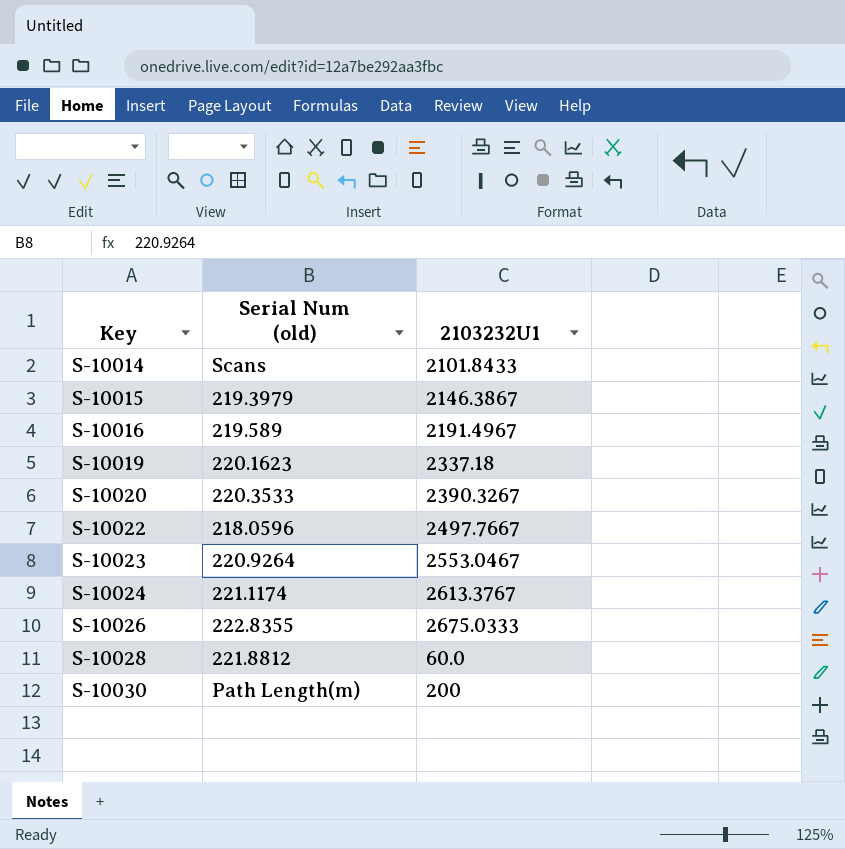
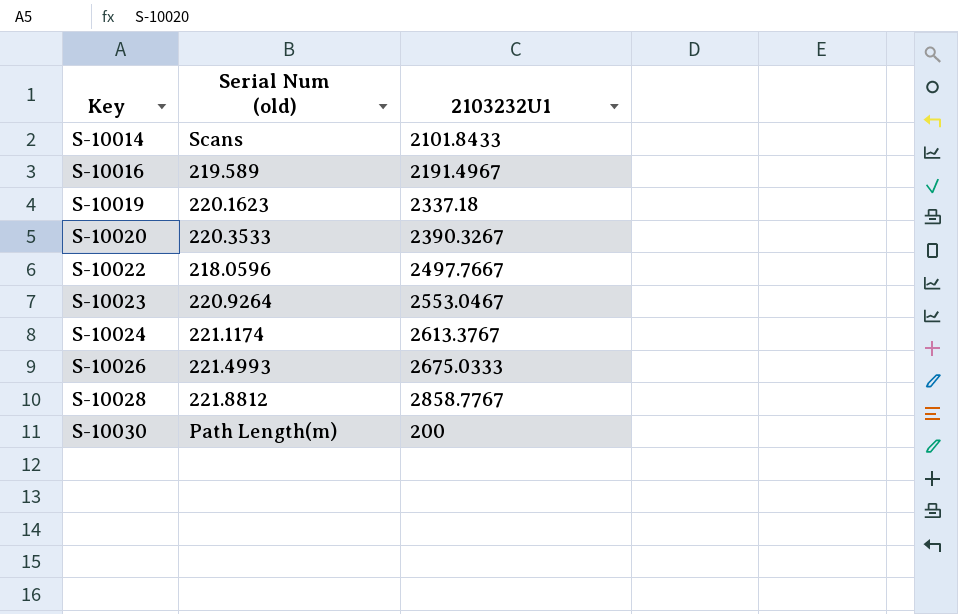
row S-10015: 219.3979 | 2146.3867 -> none
S-10026 | Serial Num (old): 222.8355 -> 221.4993
S-10028 | 2103232U1: 60.0 -> 2858.7767

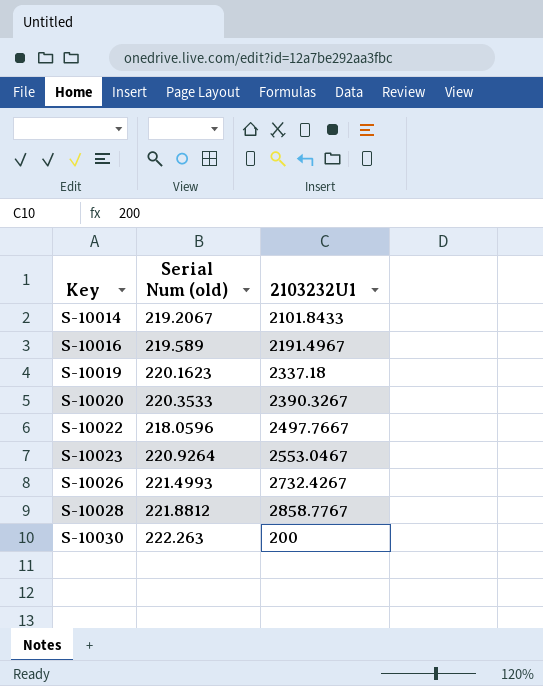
row S-10024: 221.1174 | 2613.3767 -> none
S-10014 | Serial Num (old): Scans -> 219.2067
S-10026 | 2103232U1: 2675.0333 -> 2732.4267
S-10030 | Serial Num (old): Path Length(m) -> 222.263

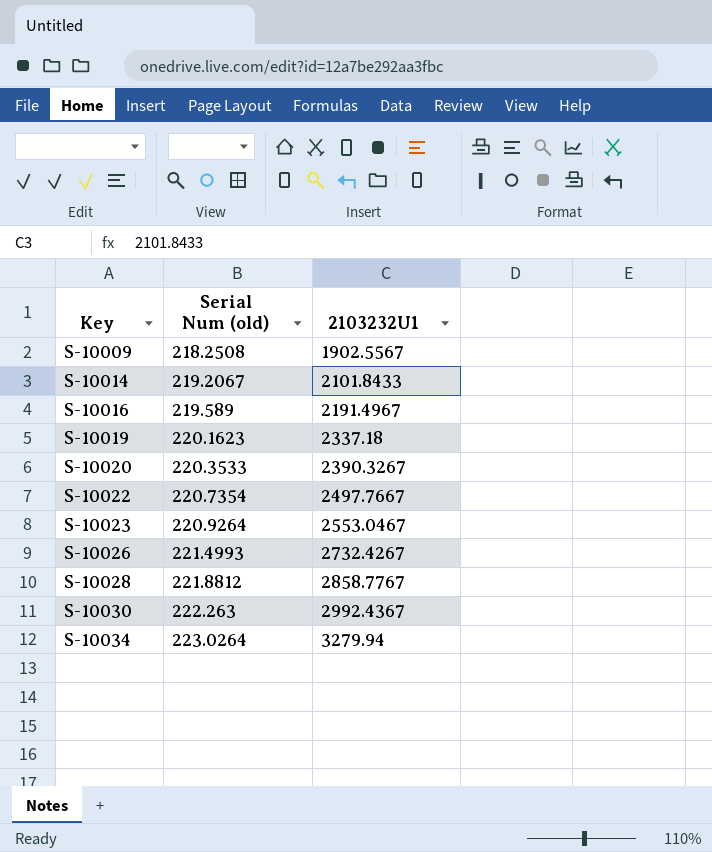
row S-10009: none -> 218.2508 | 1902.5567
S-10022 | Serial Num (old): 218.0596 -> 220.7354
S-10030 | 2103232U1: 200 -> 2992.4367
row S-10034: none -> 223.0264 | 3279.94

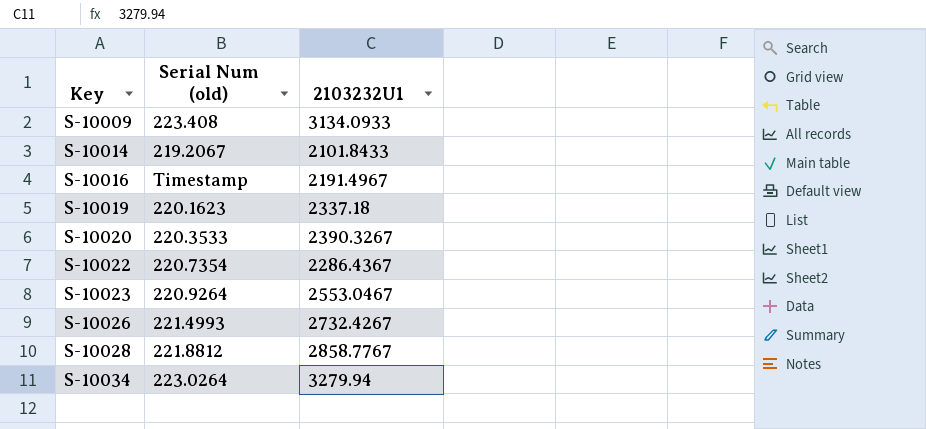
row S-10030: 222.263 | 2992.4367 -> none
S-10009 | Serial Num (old): 218.2508 -> 223.408
S-10009 | 2103232U1: 1902.5567 -> 3134.0933
S-10016 | Serial Num (old): 219.589 -> Timestamp
S-10022 | 2103232U1: 2497.7667 -> 2286.4367

